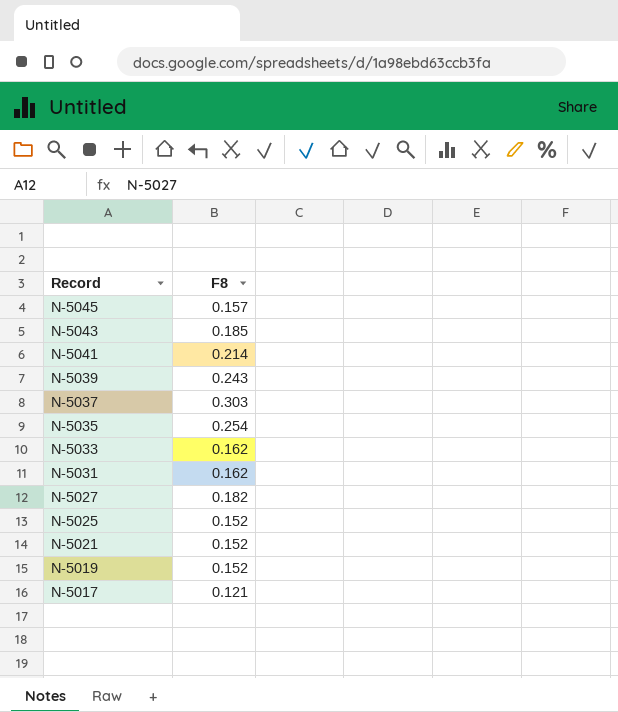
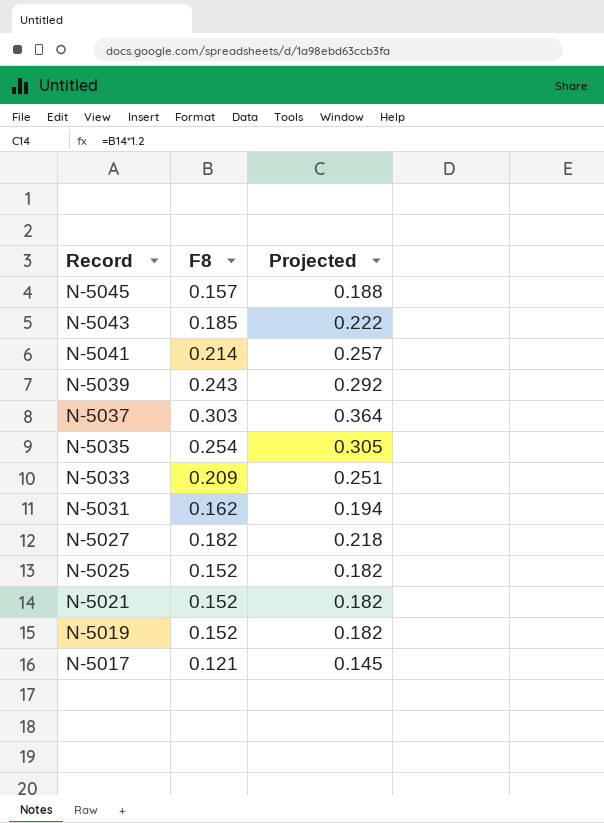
column Projected | formula: none -> [F8] * 1.2
N-5033 | F8: 0.162 -> 0.209

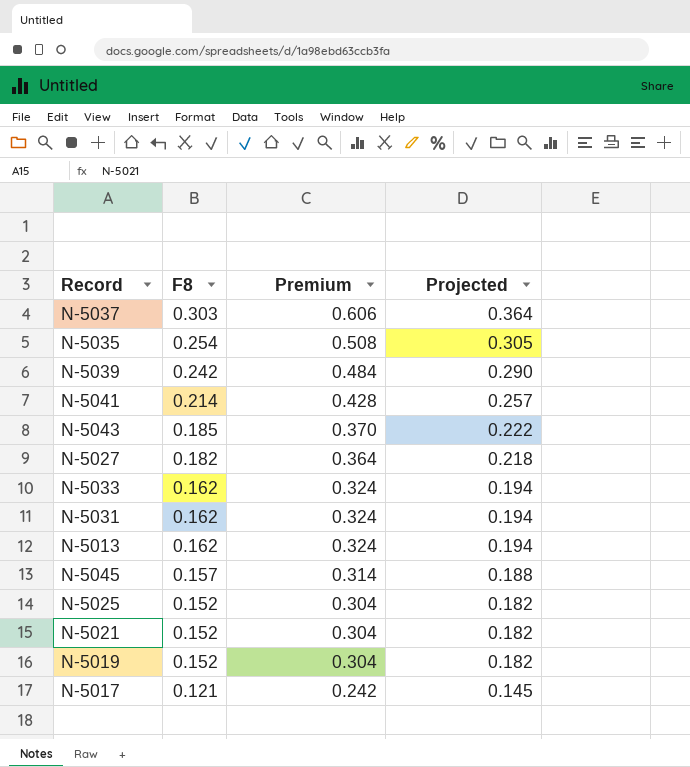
row order: Record descending -> F8 descending
column Premium | formula: none -> [F8] * 2
N-5039 | F8: 0.243 -> 0.242
N-5039 | Projected: 0.292 -> 0.290
N-5033 | F8: 0.209 -> 0.162
N-5033 | Projected: 0.251 -> 0.194
row N-5013: none -> 0.162 | 0.324 | 0.194

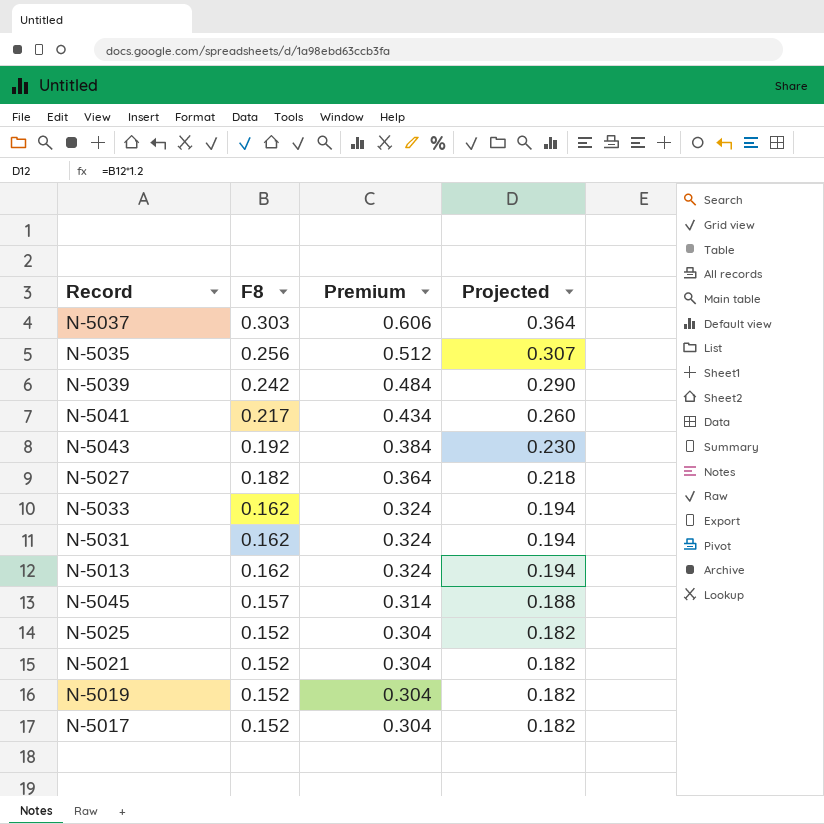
N-5035 | F8: 0.254 -> 0.256
N-5035 | Premium: 0.508 -> 0.512
N-5035 | Projected: 0.305 -> 0.307
N-5041 | F8: 0.214 -> 0.217
N-5041 | Premium: 0.428 -> 0.434
N-5041 | Projected: 0.257 -> 0.260
N-5043 | F8: 0.185 -> 0.192
N-5043 | Premium: 0.370 -> 0.384
N-5043 | Projected: 0.222 -> 0.230
N-5017 | F8: 0.121 -> 0.152
N-5017 | Premium: 0.242 -> 0.304
N-5017 | Projected: 0.145 -> 0.182

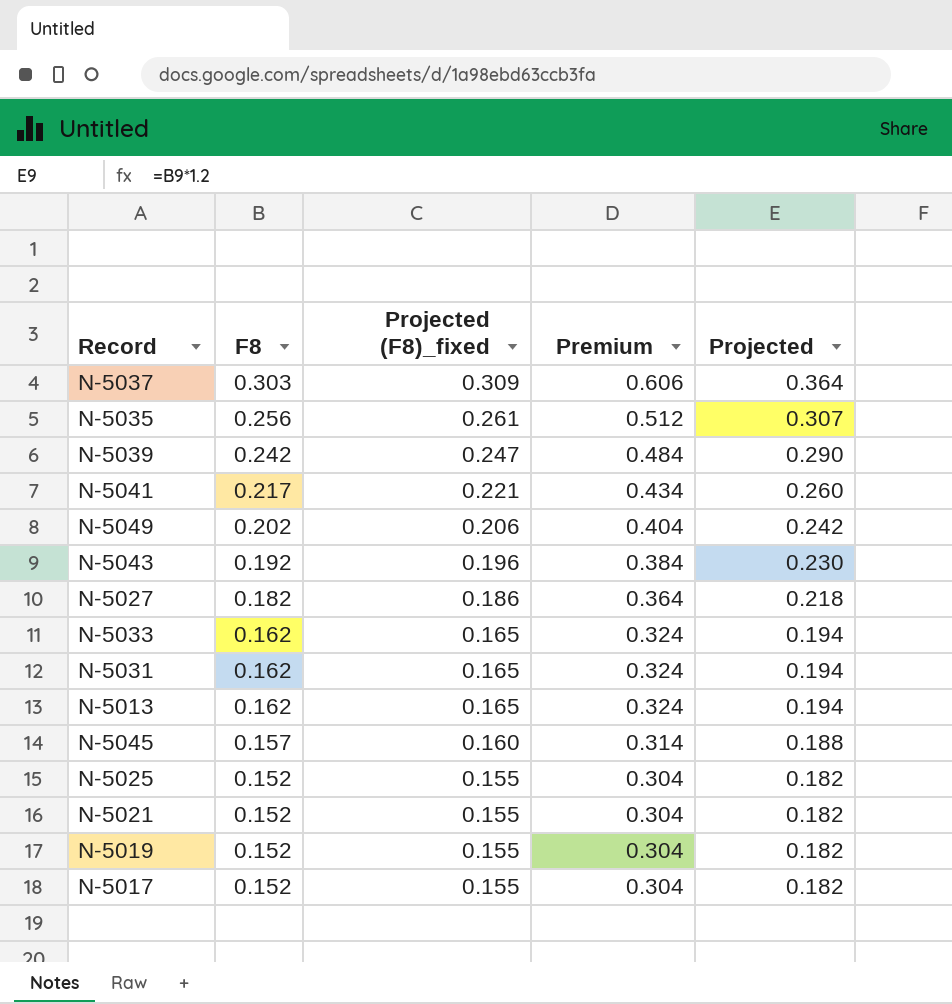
column Projected (F8)_fixed | formula: none -> [F8] * 1.02
row N-5049: none -> 0.202 | 0.206 | 0.404 | 0.242

